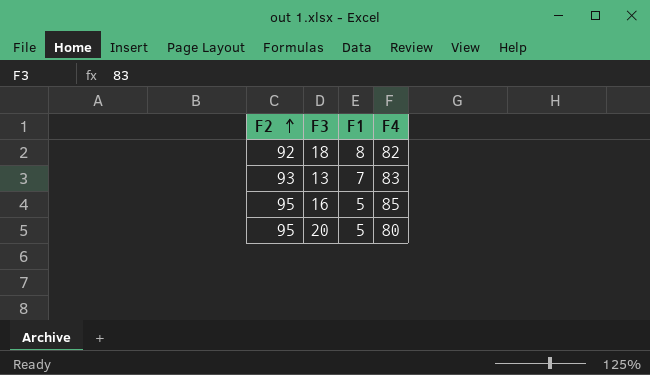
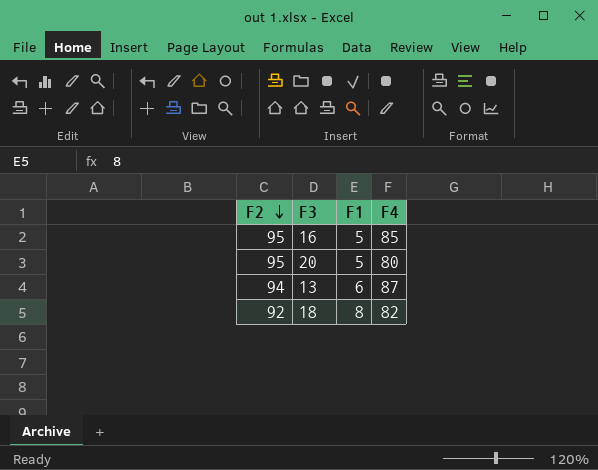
row order: F2 ascending -> F2 descending
13 | F2: 93 -> 94
13 | F1: 7 -> 6
13 | F4: 83 -> 87

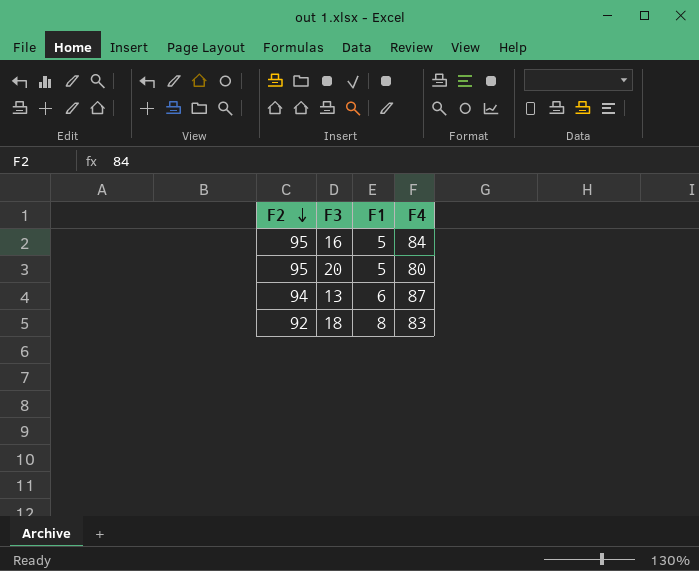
16 | F4: 85 -> 84
18 | F4: 82 -> 83

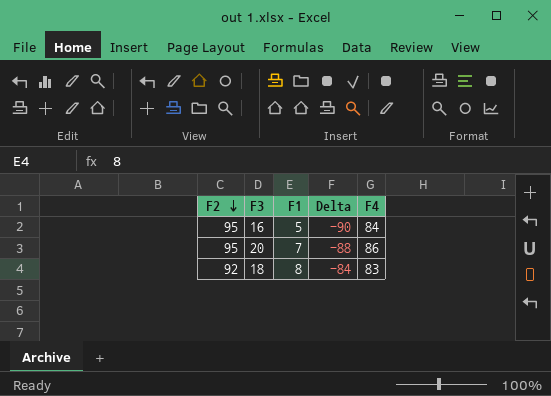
column Delta | formula: none -> [F1] - [F2]
row 13: 94 | 6 | 87 -> none
20 | F1: 5 -> 7
20 | F4: 80 -> 86

